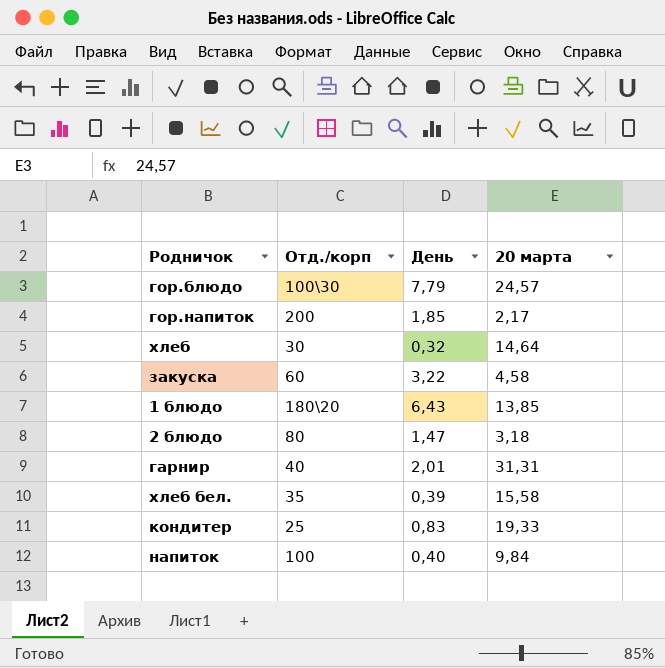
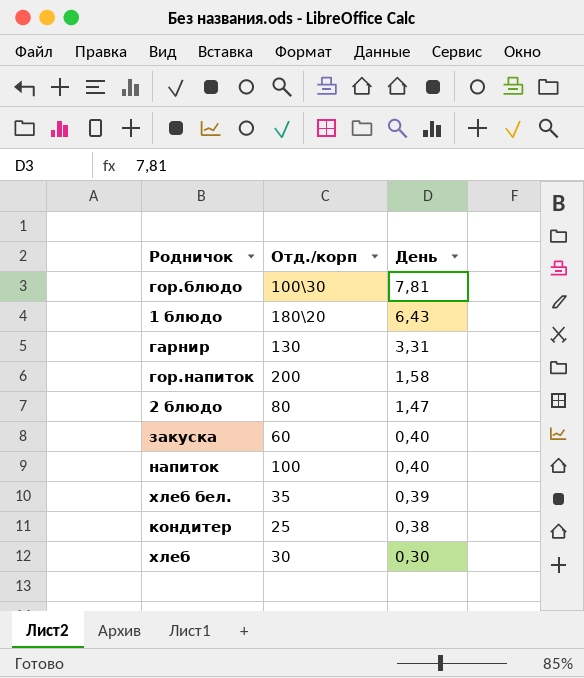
row order: none -> День descending
column 20 марта | position: 4 -> none
гор.блюдо | День: 7,79 -> 7,81
гарнир | Отд./корп: 40 -> 130
гарнир | День: 2,01 -> 3,31
гор.напиток | День: 1,85 -> 1,58
закуска | День: 3,22 -> 0,40
кондитер | День: 0,83 -> 0,38
хлеб | День: 0,32 -> 0,30

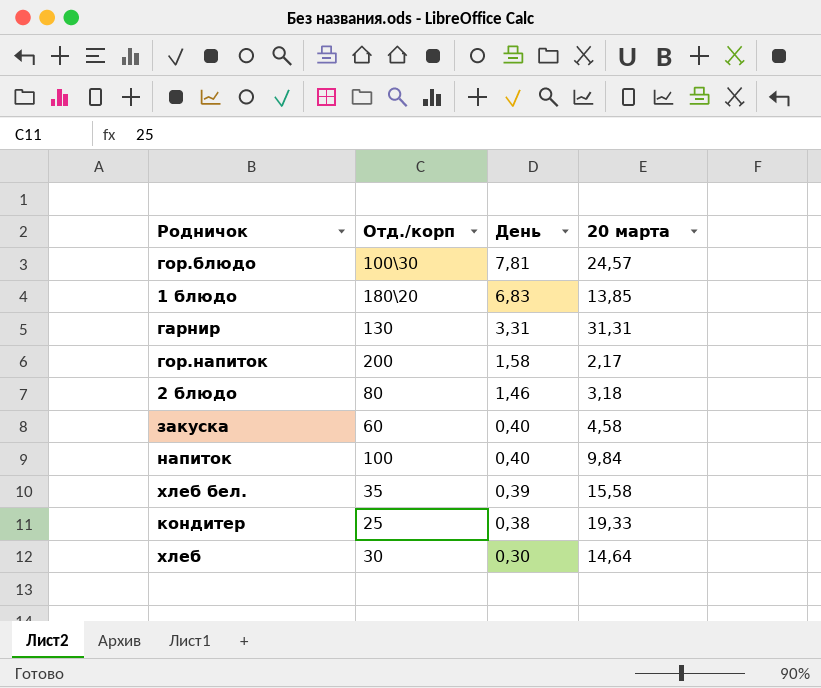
column 20 марта | position: none -> 4
1 блюдо | День: 6,43 -> 6,83
2 блюдо | День: 1,47 -> 1,46

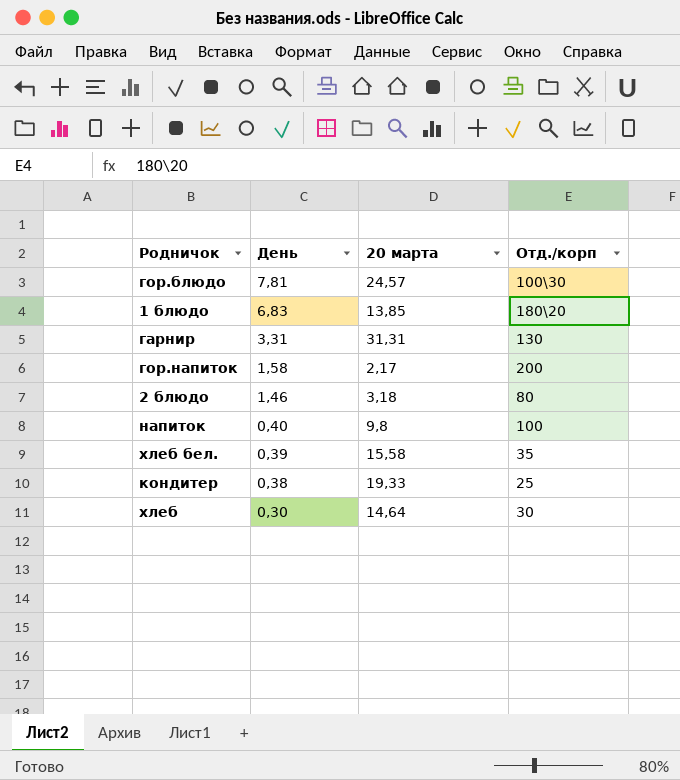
column Отд./корп | position: 2 -> 4
row закуска: 60 | 0,40 | 4,58 -> none
напиток | 20 марта: 9,84 -> 9,8

